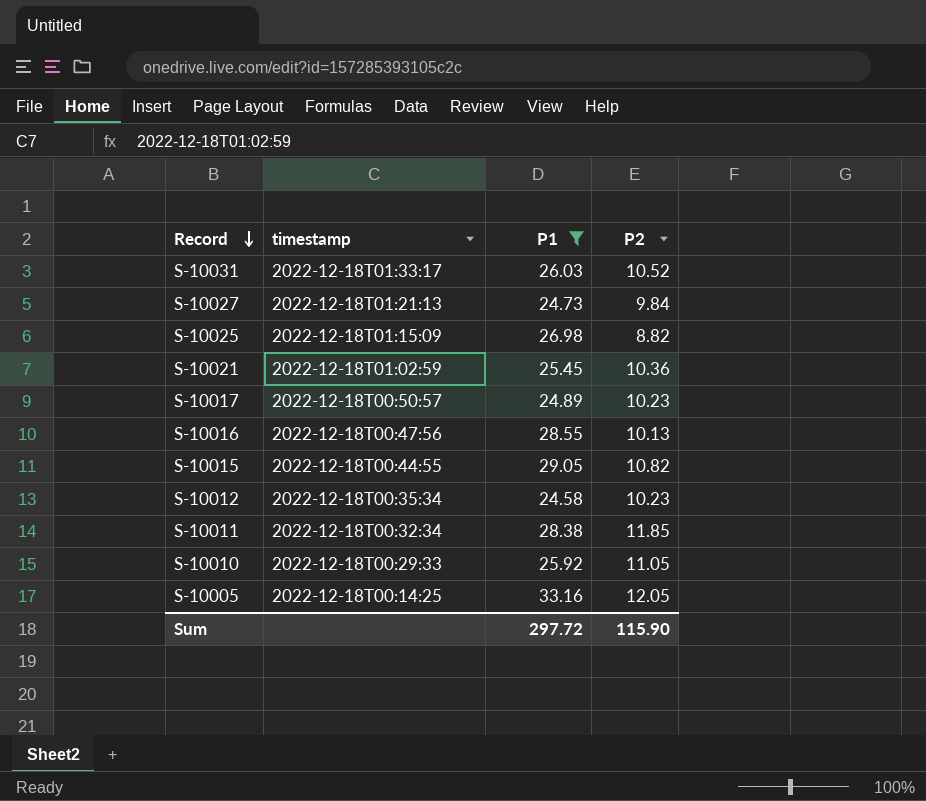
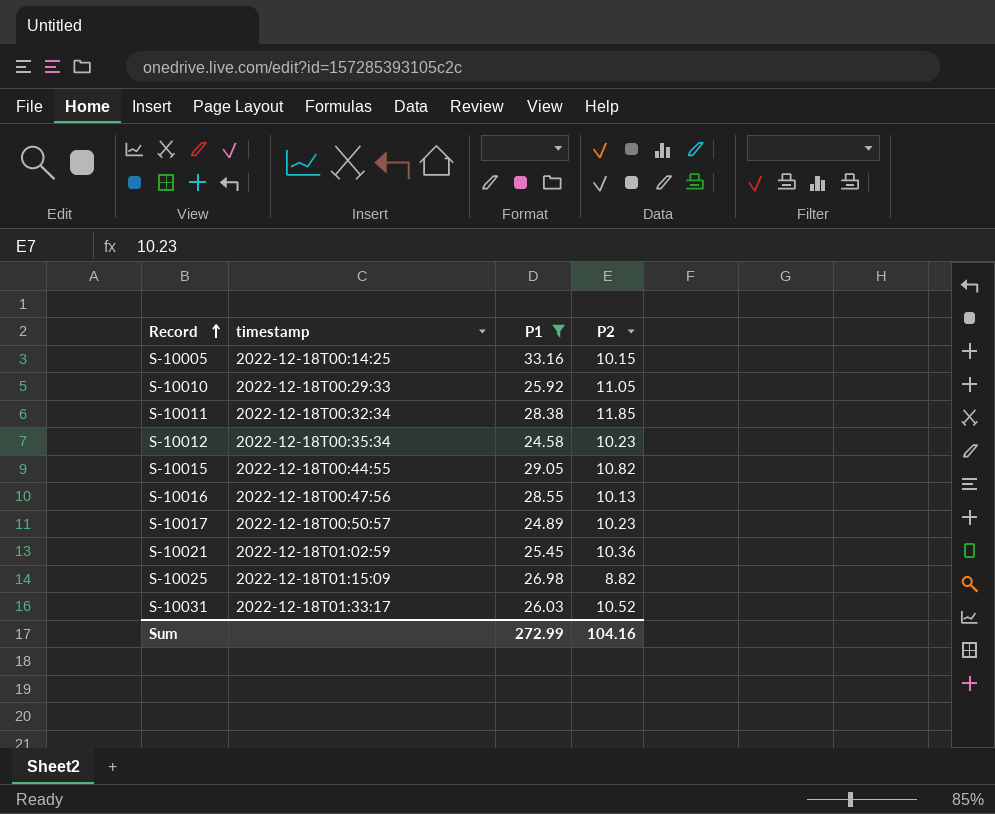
row order: Record descending -> Record ascending
row S-10027: 2022-12-18T01:21:13 | 24.73 | 9.84 -> none
S-10005 | P2: 12.05 -> 10.15
Sum | P1: 297.72 -> 272.99
Sum | P2: 115.90 -> 104.16

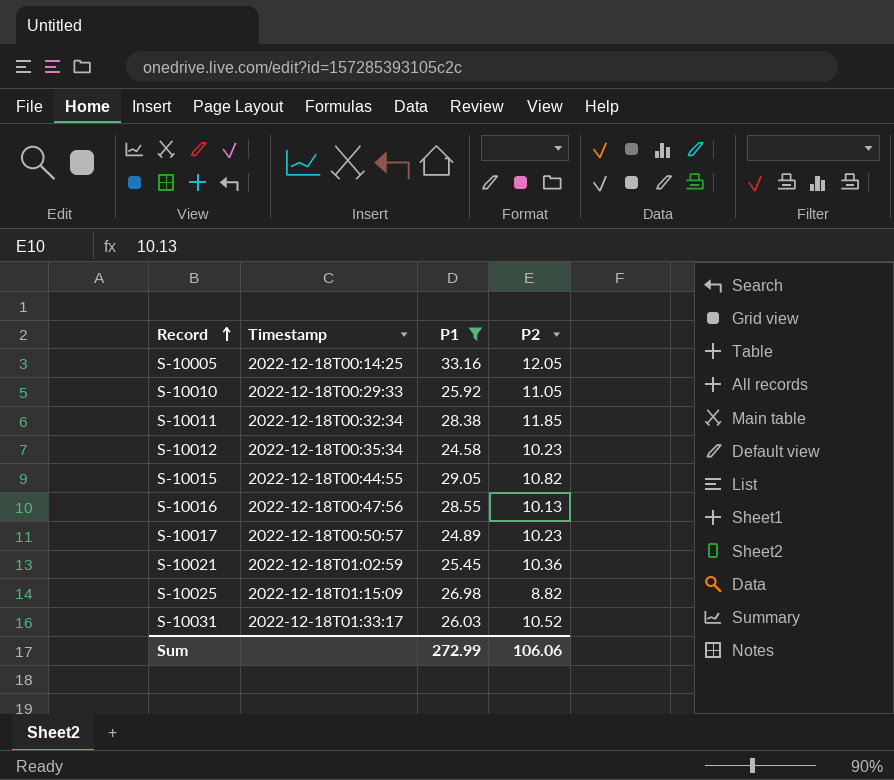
column name: timestamp -> Timestamp
S-10005 | P2: 10.15 -> 12.05
Sum | P2: 104.16 -> 106.06

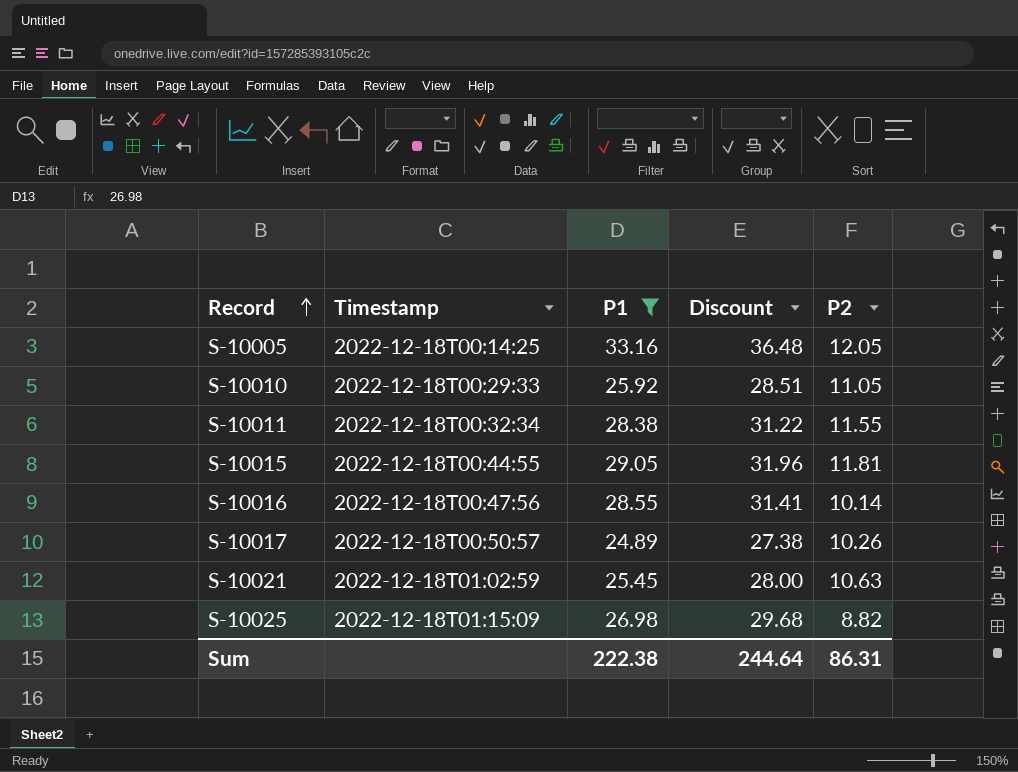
column Discount | formula: none -> [P1] * 1.1
row S-10012: 2022-12-18T00:35:34 | 24.58 | 10.23 -> none
row S-10031: 2022-12-18T01:33:17 | 26.03 | 10.52 -> none
S-10011 | P2: 11.85 -> 11.55
S-10015 | P2: 10.82 -> 11.81
S-10016 | P2: 10.13 -> 10.14
S-10017 | P2: 10.23 -> 10.26
S-10021 | P2: 10.36 -> 10.63
Sum | P1: 272.99 -> 222.38
Sum | P2: 106.06 -> 86.31

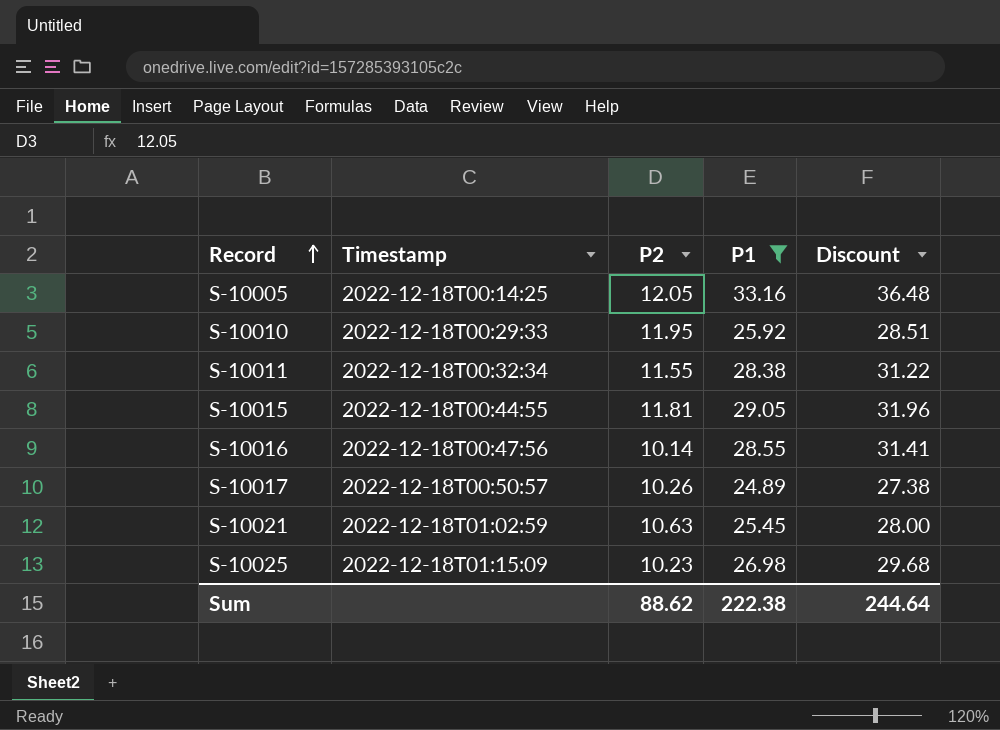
column P2 | position: 5 -> 3
S-10010 | P2: 11.05 -> 11.95
S-10025 | P2: 8.82 -> 10.23
Sum | P2: 86.31 -> 88.62

